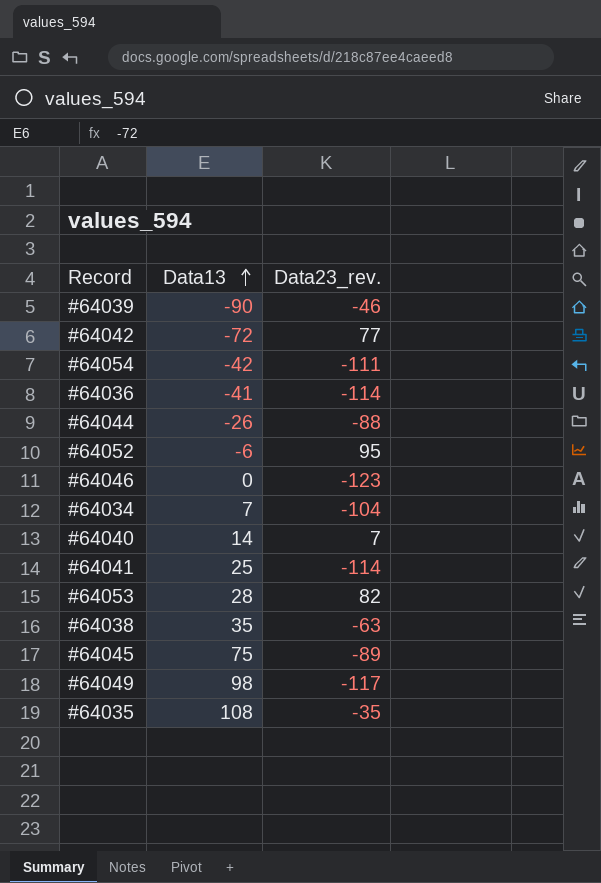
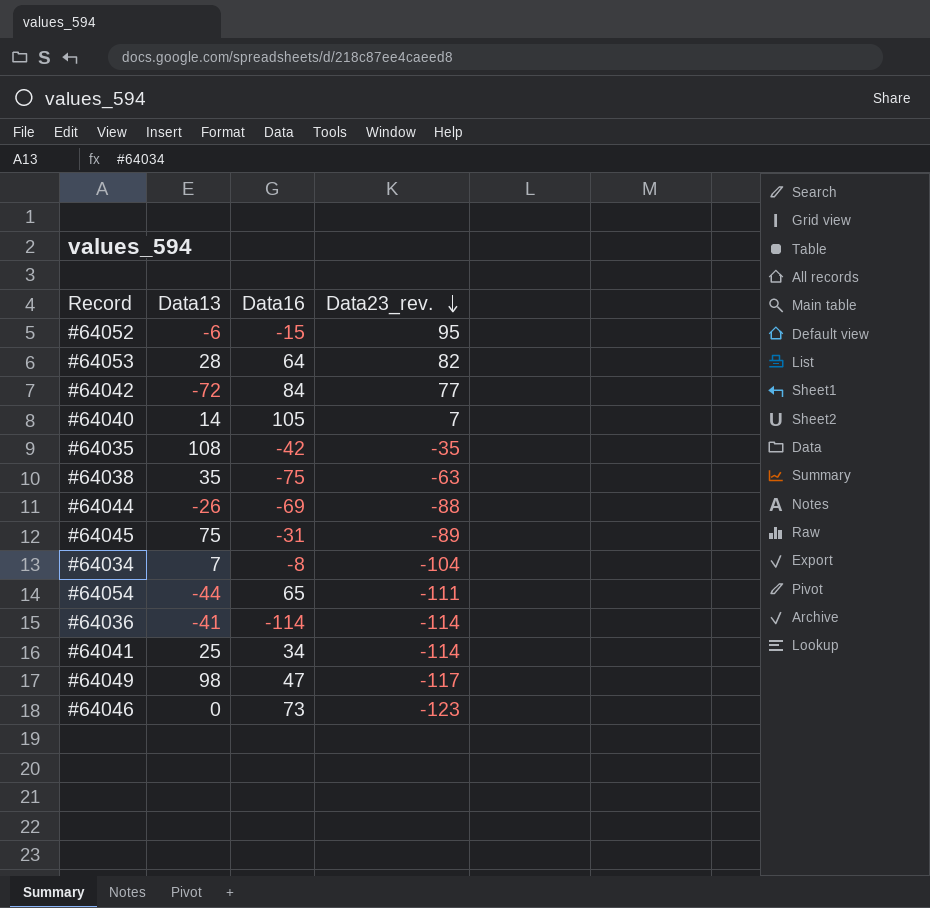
row order: Data13 ascending -> Data23_rev. descending
column Data16 | position: none -> 3
row #64039: -90 | -46 -> none
#64054 | Data13: -42 -> -44

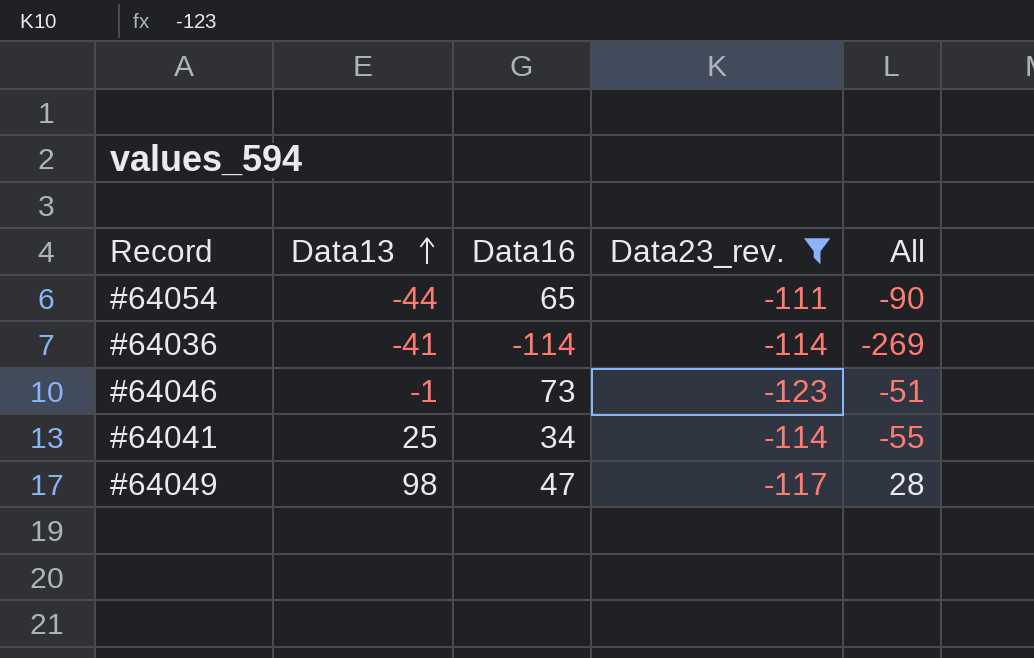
filter: none -> Data23_rev. <= -111
row order: Data23_rev. descending -> Data13 ascending
column All | formula: none -> [Data13] + [Data16] + [Data23_rev.]
#64046 | Data13: 0 -> -1

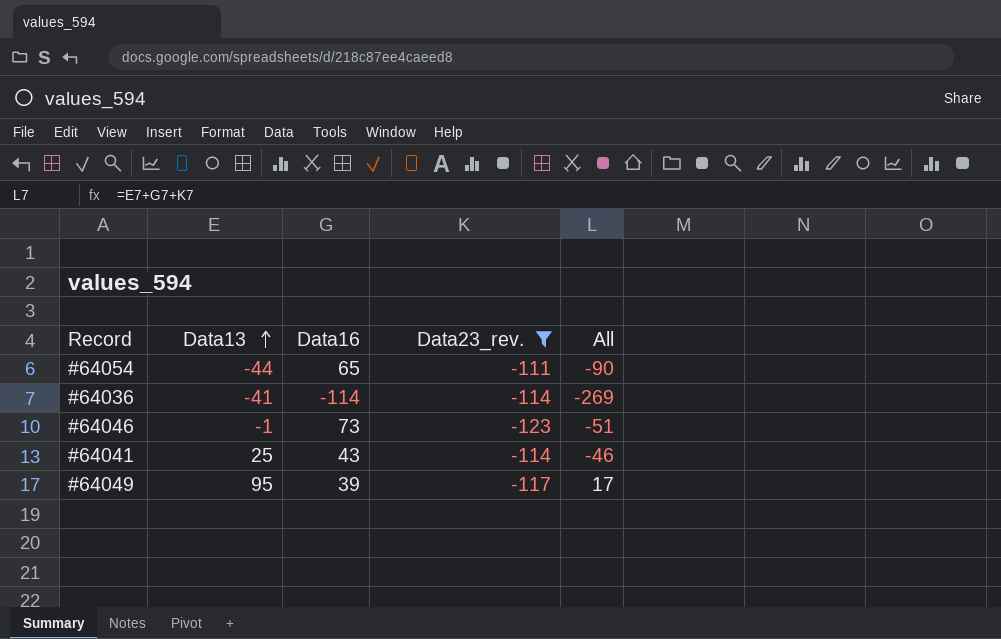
#64041 | Data16: 34 -> 43
#64041 | All: -55 -> -46
#64049 | Data13: 98 -> 95
#64049 | Data16: 47 -> 39
#64049 | All: 28 -> 17

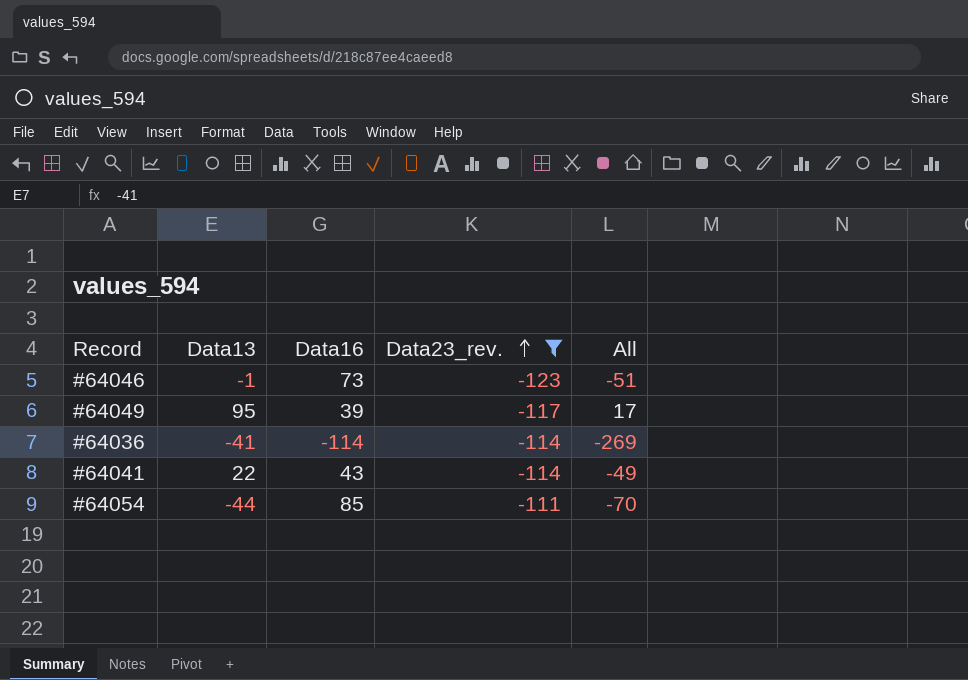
row order: Data13 ascending -> Data23_rev. ascending
#64041 | Data13: 25 -> 22
#64041 | All: -46 -> -49
#64054 | Data16: 65 -> 85
#64054 | All: -90 -> -70

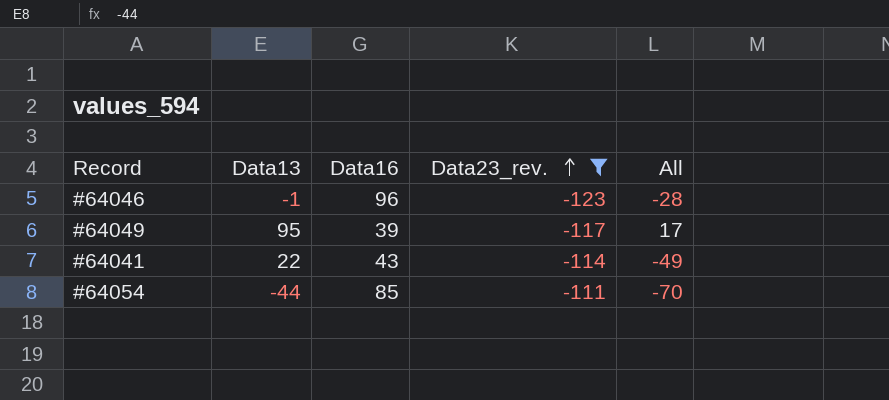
row #64036: -41 | -114 | -114 | -269 -> none
#64046 | Data16: 73 -> 96
#64046 | All: -51 -> -28

